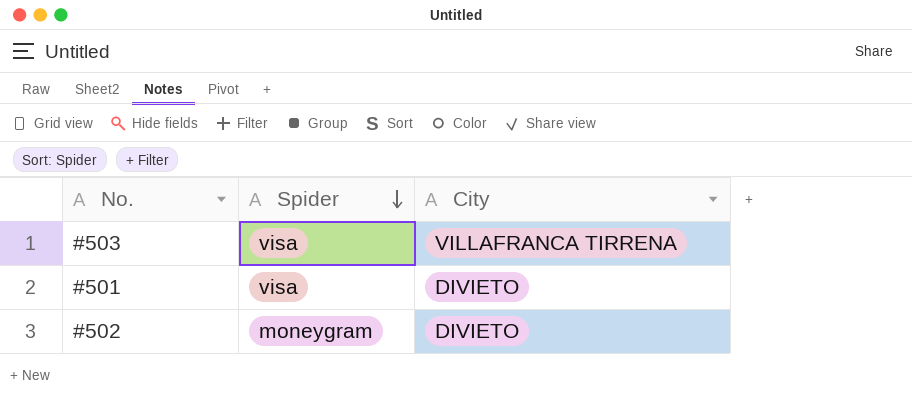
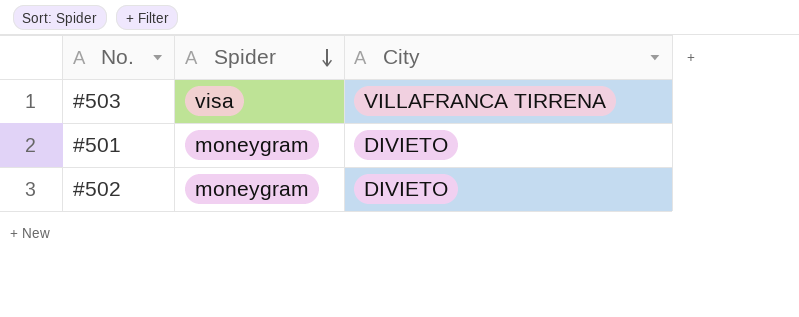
#501 | Spider: visa -> moneygram

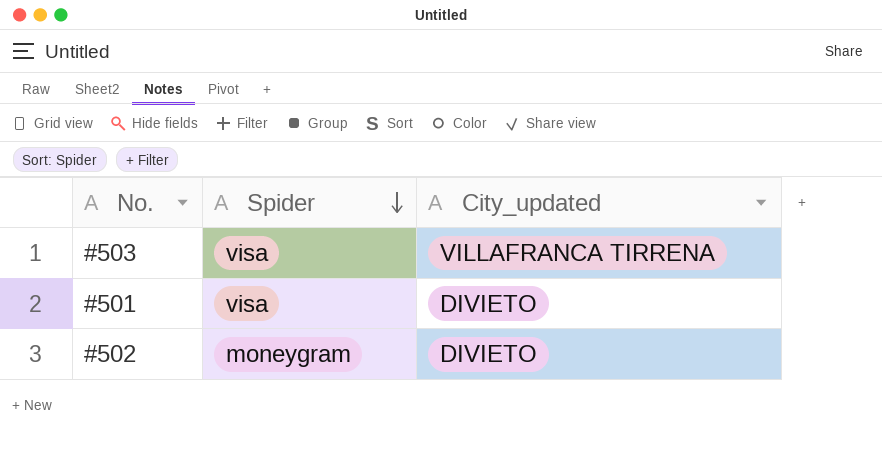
column name: City -> City_updated
#501 | Spider: moneygram -> visa

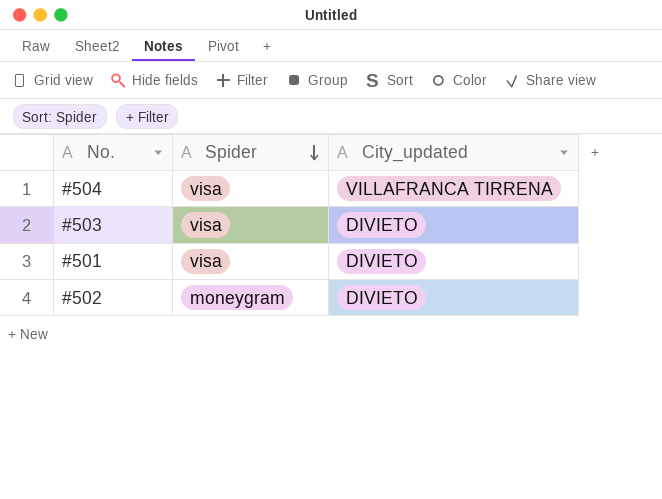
row #504: none -> visa | VILLAFRANCA TIRRENA
#503 | City_updated: VILLAFRANCA TIRRENA -> DIVIETO

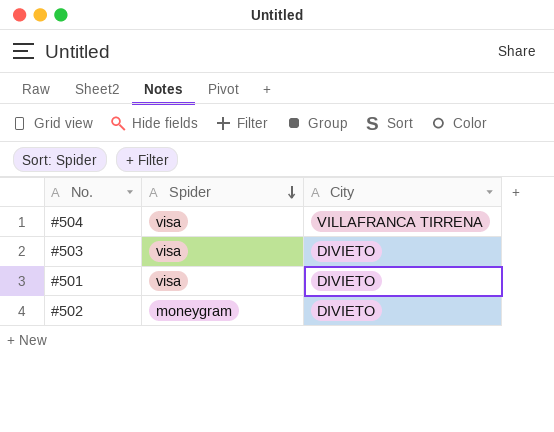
column name: City_updated -> City

